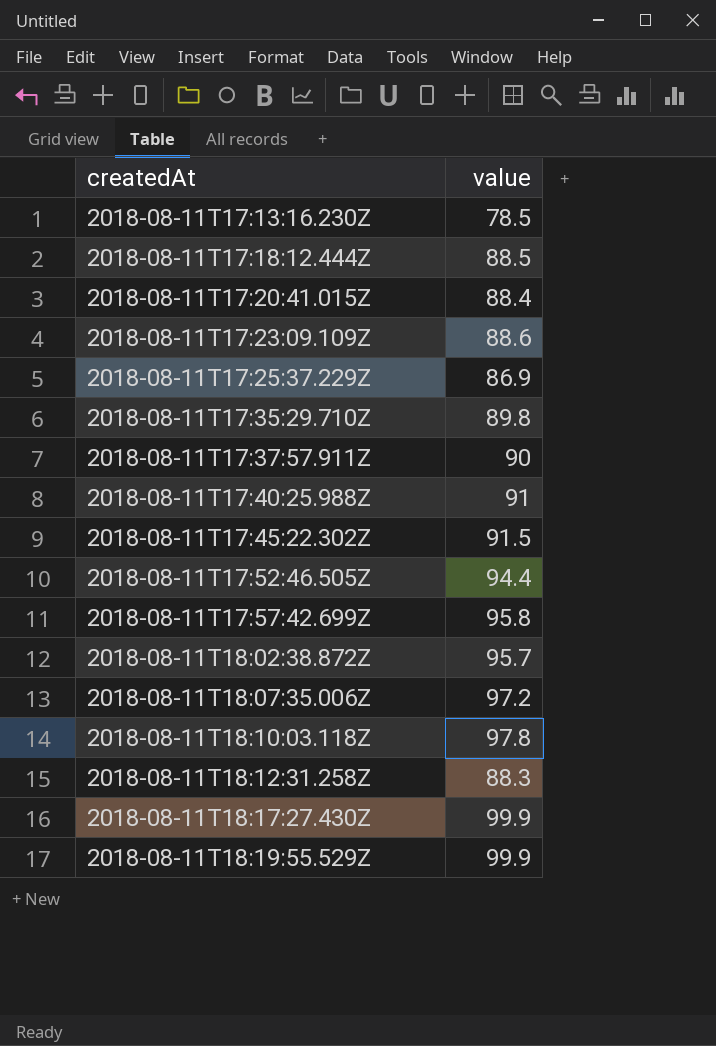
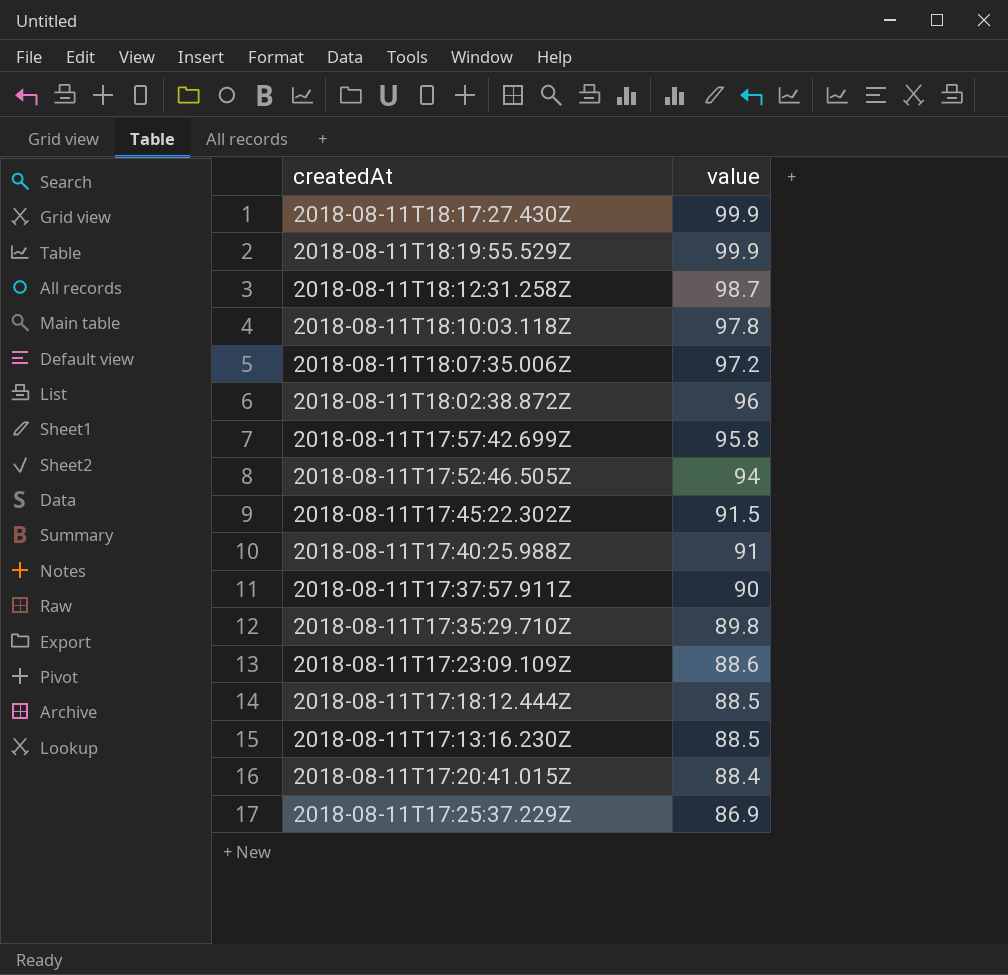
row order: createdAt ascending -> value descending
2018-08-11T18:12:31.258Z | value: 88.3 -> 98.7
2018-08-11T18:02:38.872Z | value: 95.7 -> 96
2018-08-11T17:52:46.505Z | value: 94.4 -> 94
2018-08-11T17:13:16.230Z | value: 78.5 -> 88.5

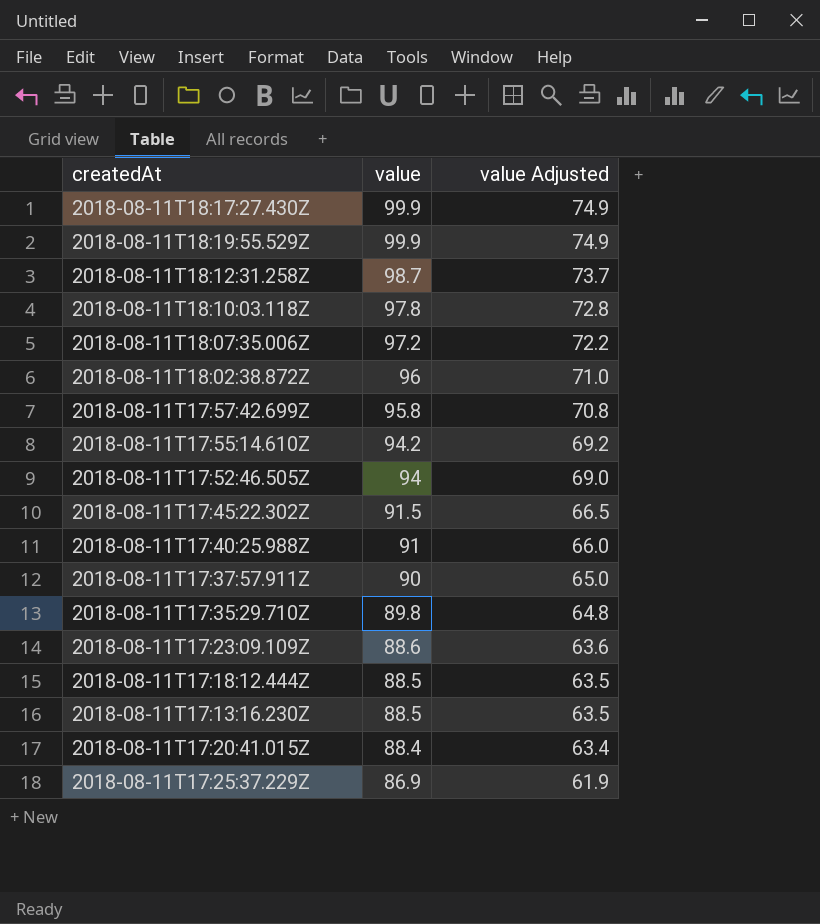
column value Adjusted | formula: none -> [value] - 25
row 2018-08-11T17:55:14.610Z: none -> 94.2 | 69.2

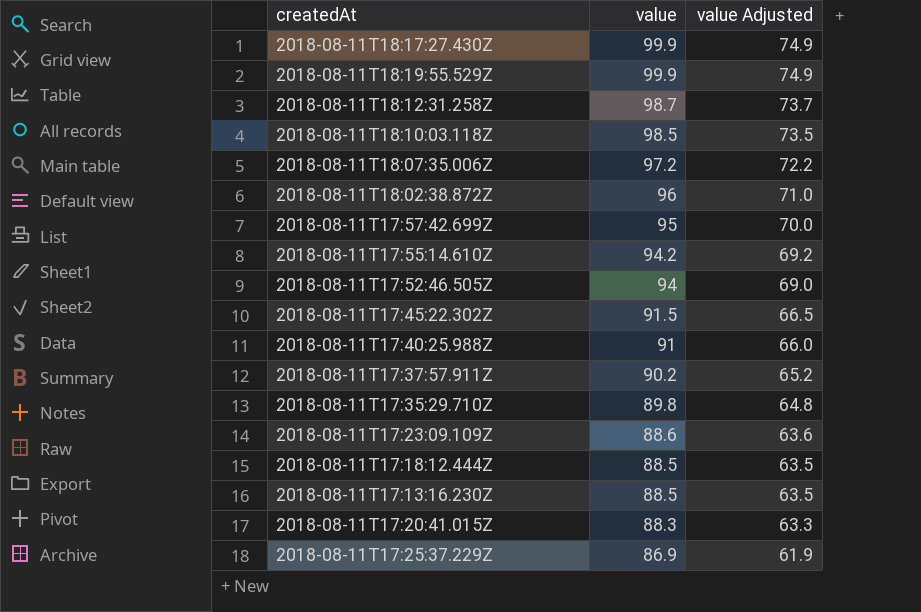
2018-08-11T18:10:03.118Z | value: 97.8 -> 98.5
2018-08-11T18:10:03.118Z | value Adjusted: 72.8 -> 73.5
2018-08-11T17:57:42.699Z | value: 95.8 -> 95
2018-08-11T17:57:42.699Z | value Adjusted: 70.8 -> 70.0
2018-08-11T17:37:57.911Z | value: 90 -> 90.2
2018-08-11T17:37:57.911Z | value Adjusted: 65.0 -> 65.2
2018-08-11T17:20:41.015Z | value: 88.4 -> 88.3
2018-08-11T17:20:41.015Z | value Adjusted: 63.4 -> 63.3

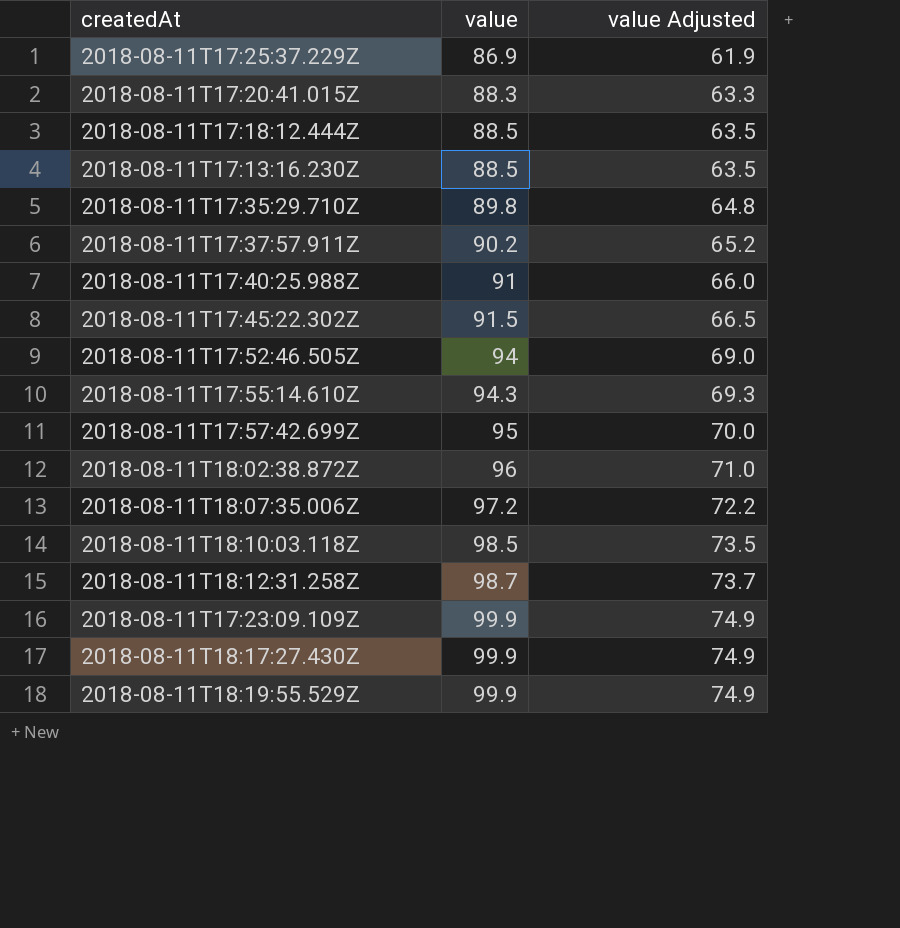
row order: value descending -> value ascending
2018-08-11T17:55:14.610Z | value: 94.2 -> 94.3
2018-08-11T17:55:14.610Z | value Adjusted: 69.2 -> 69.3
2018-08-11T17:23:09.109Z | value: 88.6 -> 99.9
2018-08-11T17:23:09.109Z | value Adjusted: 63.6 -> 74.9

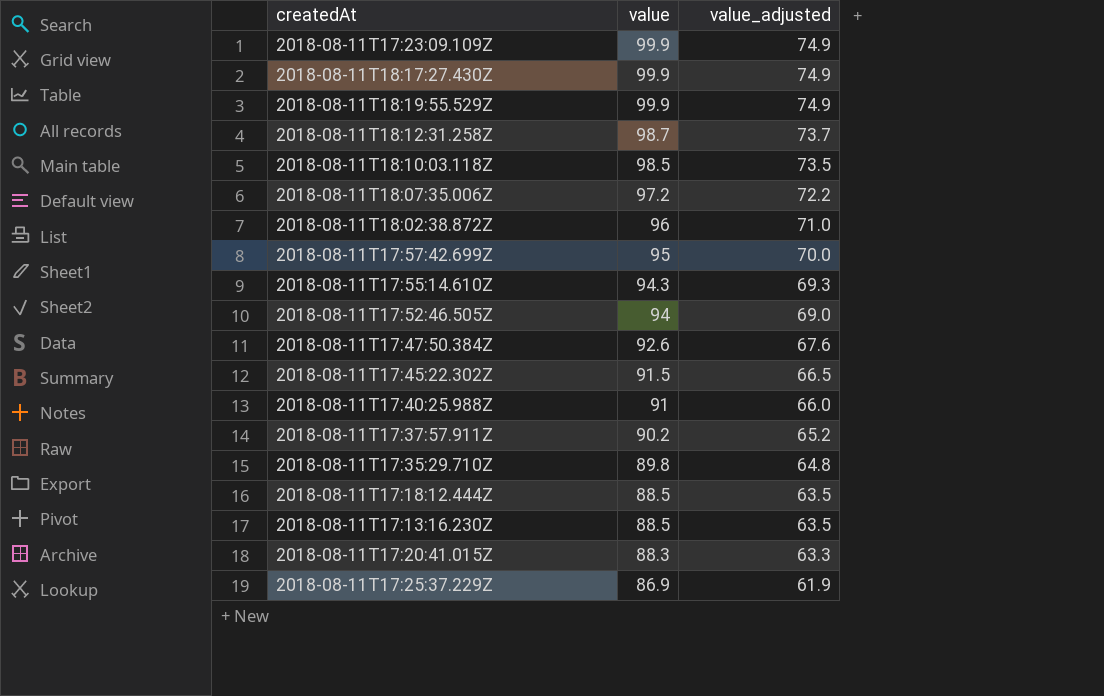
row order: value ascending -> value descending
column name: value Adjusted -> value_adjusted
row 2018-08-11T17:47:50.384Z: none -> 92.6 | 67.6

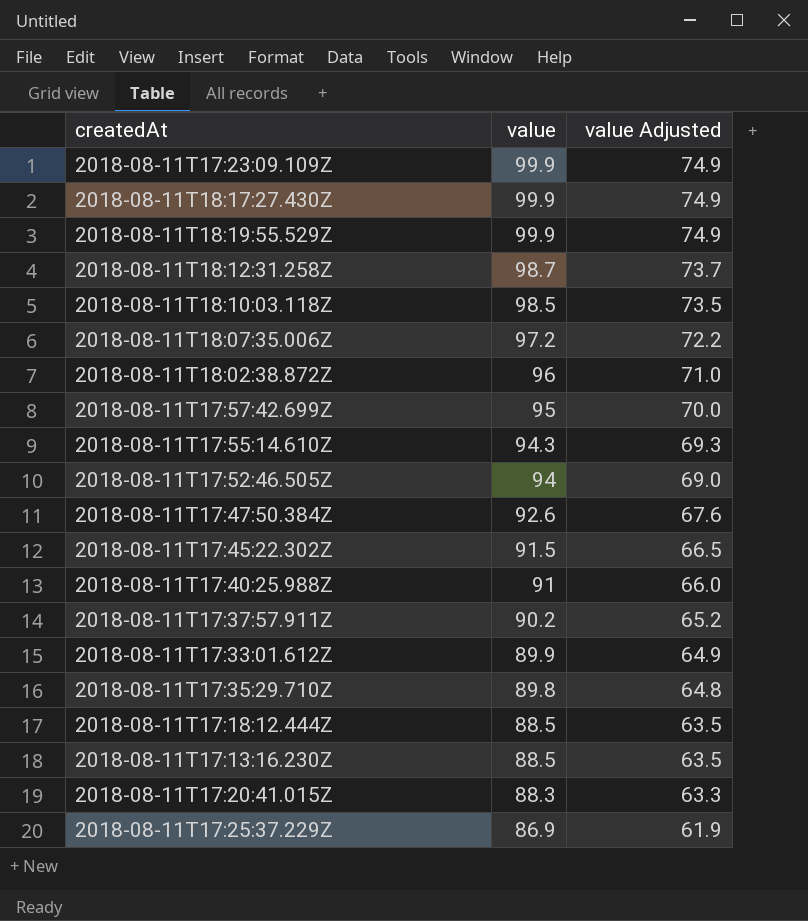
column name: value_adjusted -> value Adjusted
row 2018-08-11T17:33:01.612Z: none -> 89.9 | 64.9

